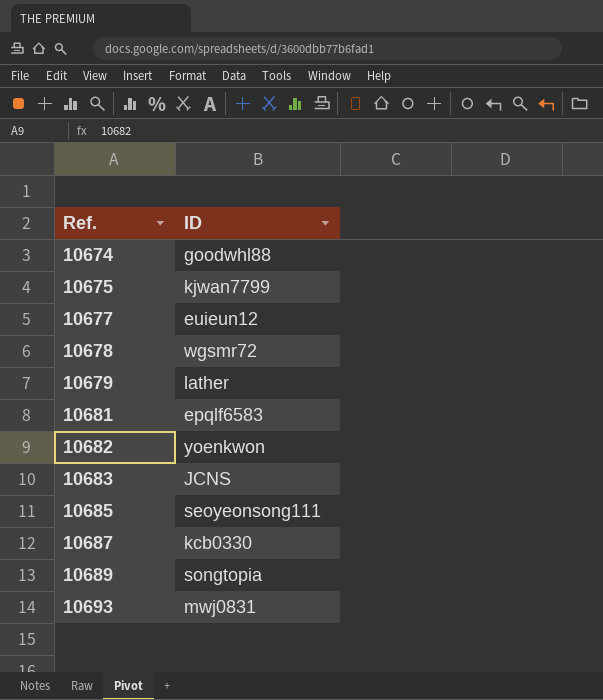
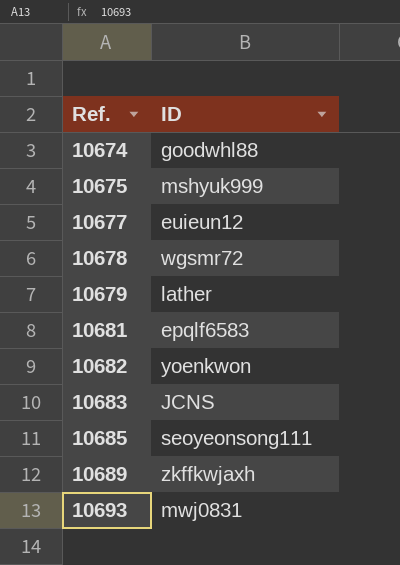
row 10687: kcb0330 -> none
10675 | ID: kjwan7799 -> mshyuk999
10689 | ID: songtopia -> zkffkwjaxh

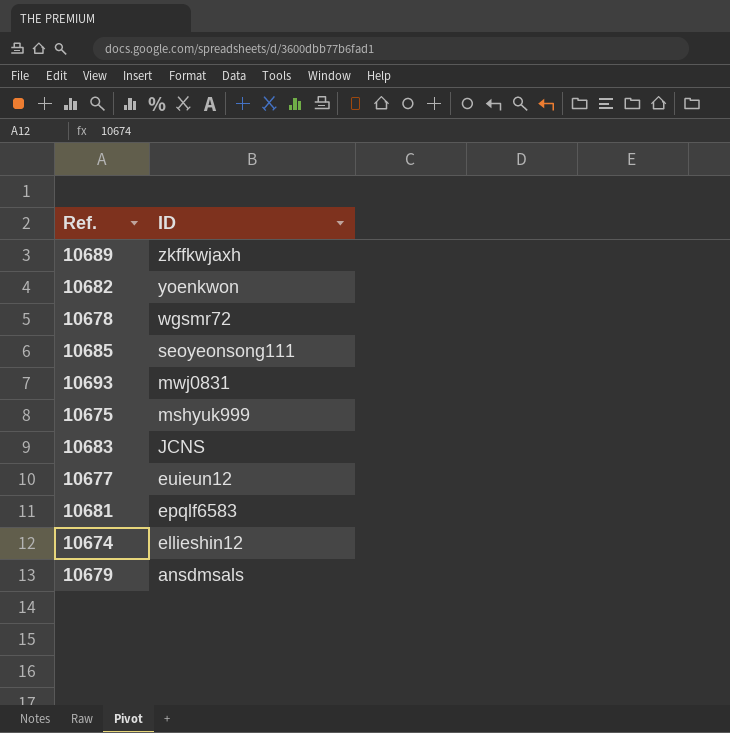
row order: Ref. ascending -> ID descending
10674 | ID: goodwhl88 -> ellieshin12
10679 | ID: lather -> ansdmsals

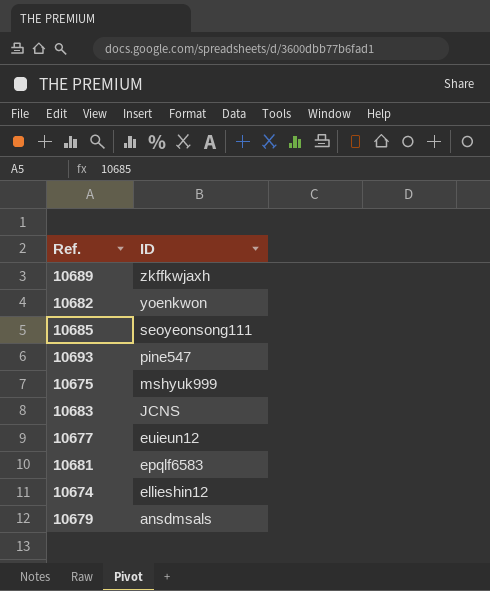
row 10678: wgsmr72 -> none
10693 | ID: mwj0831 -> pine547

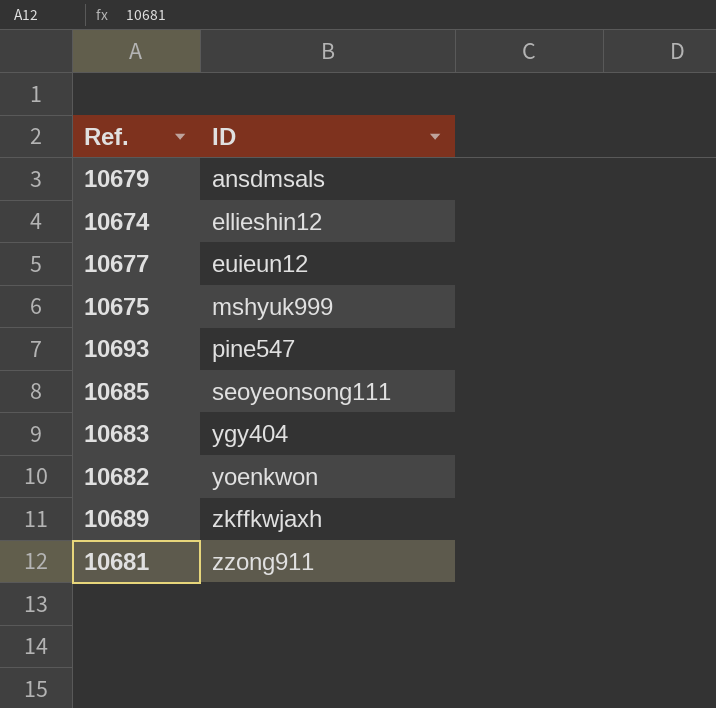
row order: ID descending -> ID ascending
10683 | ID: JCNS -> ygy404
10681 | ID: epqlf6583 -> zzong911

